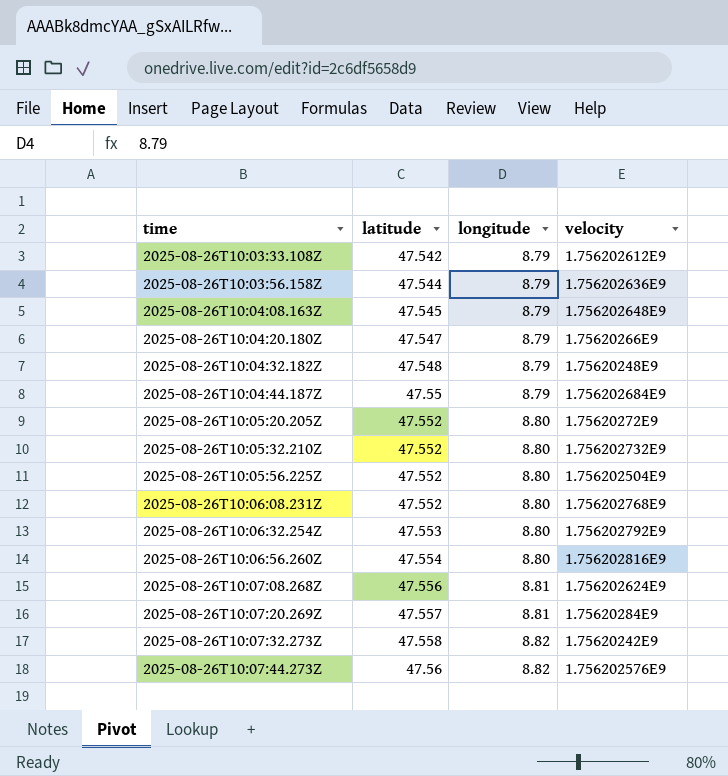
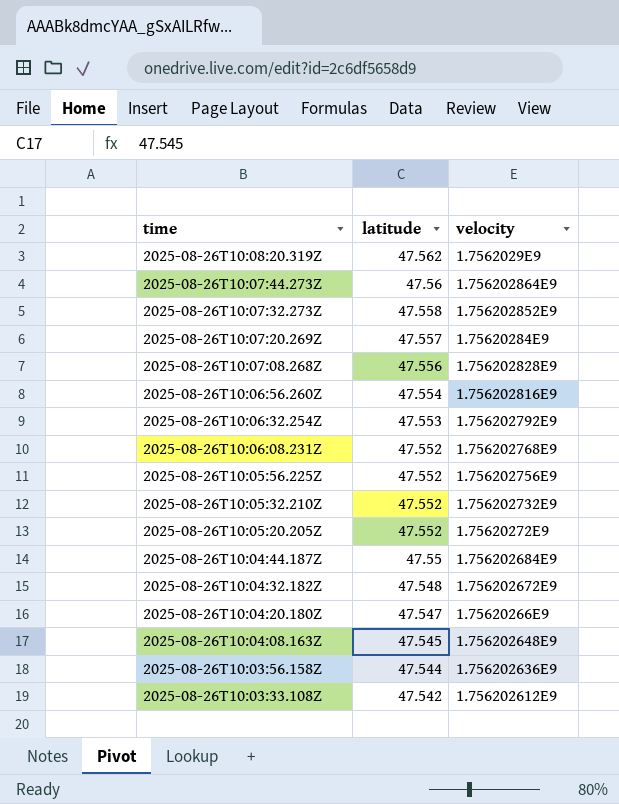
row order: time ascending -> time descending
column longitude | position: 3 -> none
row 2025-08-26T10:08:20.319Z: none -> 47.562 | 1.7562029E9
2025-08-26T10:07:44.273Z | velocity: 1.756202576E9 -> 1.756202864E9
2025-08-26T10:07:32.273Z | velocity: 1.75620242E9 -> 1.756202852E9
2025-08-26T10:07:08.268Z | velocity: 1.756202624E9 -> 1.756202828E9
2025-08-26T10:05:56.225Z | velocity: 1.756202504E9 -> 1.756202756E9
2025-08-26T10:04:32.182Z | velocity: 1.75620248E9 -> 1.756202672E9

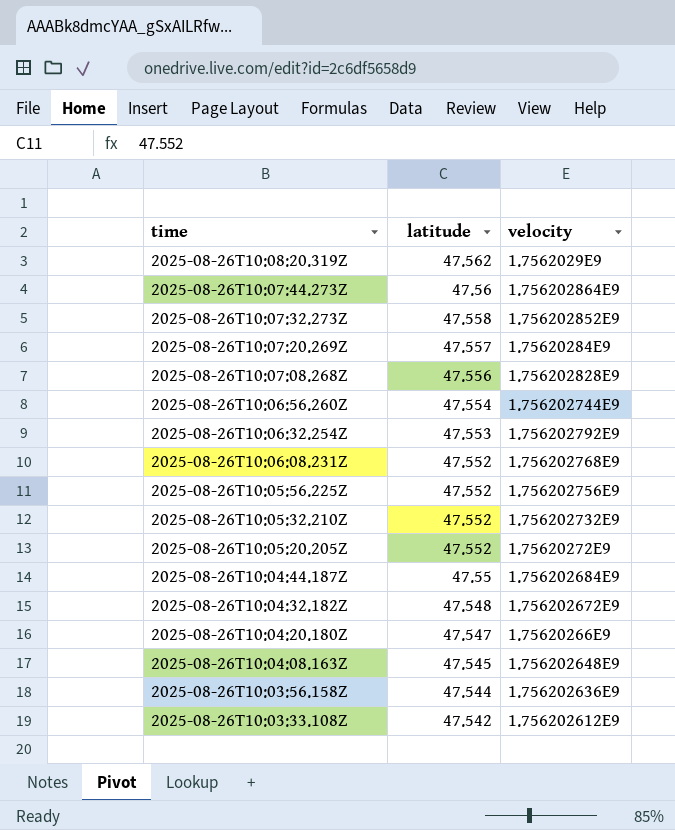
2025-08-26T10:06:56.260Z | velocity: 1.756202816E9 -> 1.756202744E9

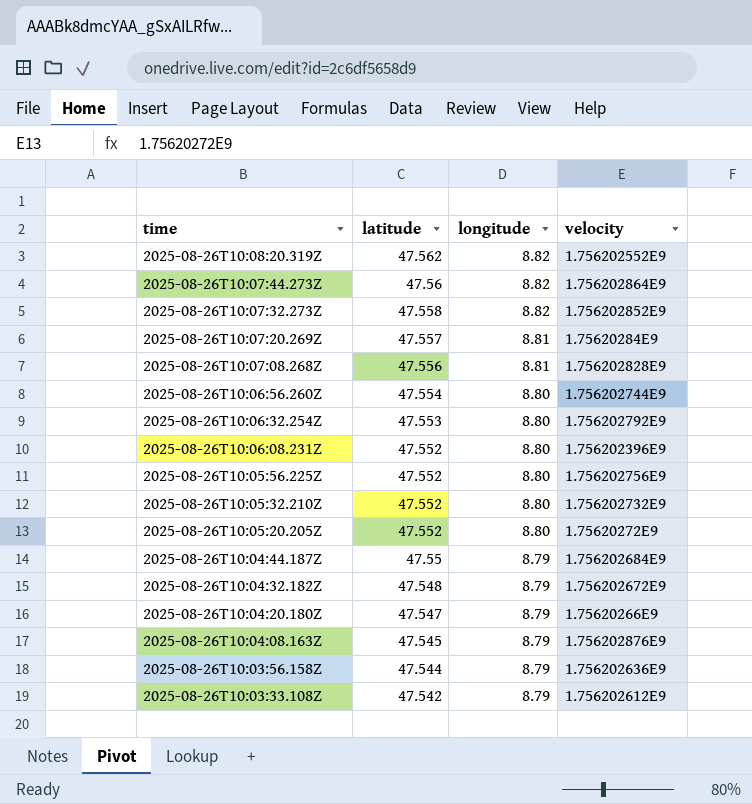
column longitude | position: none -> 3
2025-08-26T10:08:20.319Z | velocity: 1.7562029E9 -> 1.756202552E9
2025-08-26T10:06:08.231Z | velocity: 1.756202768E9 -> 1.756202396E9
2025-08-26T10:04:08.163Z | velocity: 1.756202648E9 -> 1.756202876E9

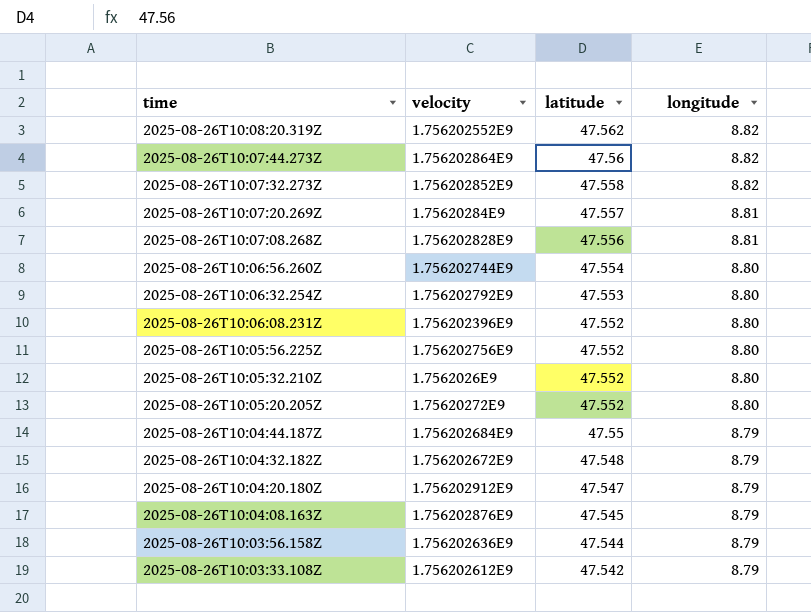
column velocity | position: 4 -> 2
2025-08-26T10:05:32.210Z | velocity: 1.756202732E9 -> 1.7562026E9
2025-08-26T10:04:20.180Z | velocity: 1.75620266E9 -> 1.756202912E9

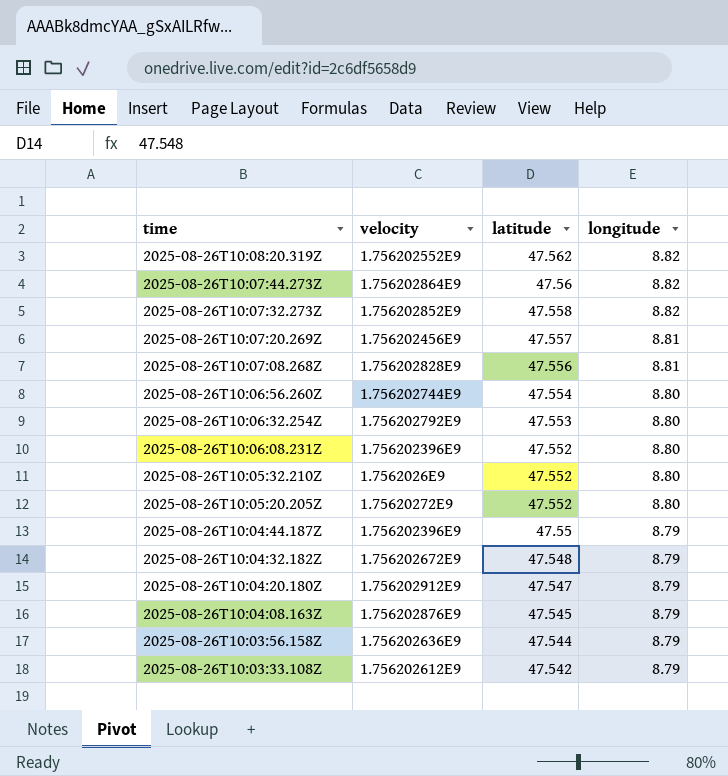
row 2025-08-26T10:05:56.225Z: 1.756202756E9 | 47.552 | 8.80 -> none
2025-08-26T10:07:20.269Z | velocity: 1.75620284E9 -> 1.756202456E9
2025-08-26T10:04:44.187Z | velocity: 1.756202684E9 -> 1.756202396E9

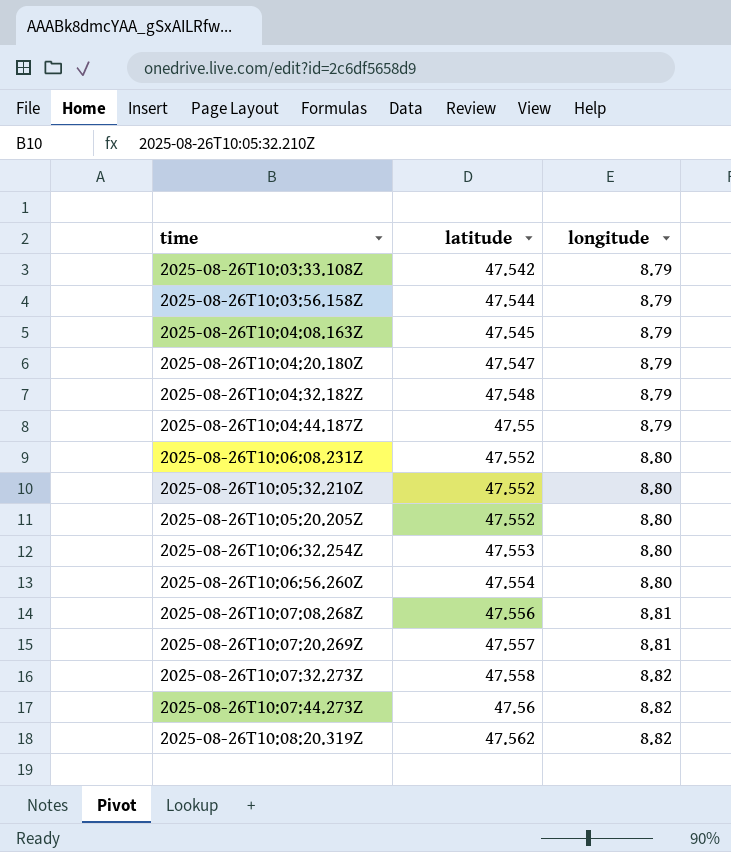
row order: time descending -> latitude ascending
column velocity | position: 2 -> none

